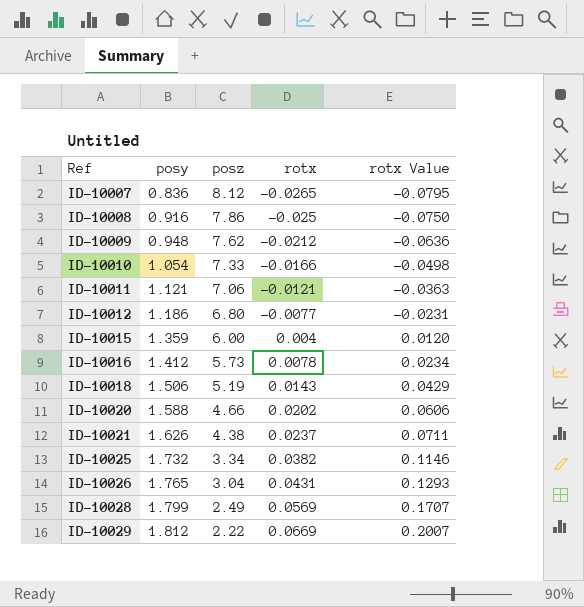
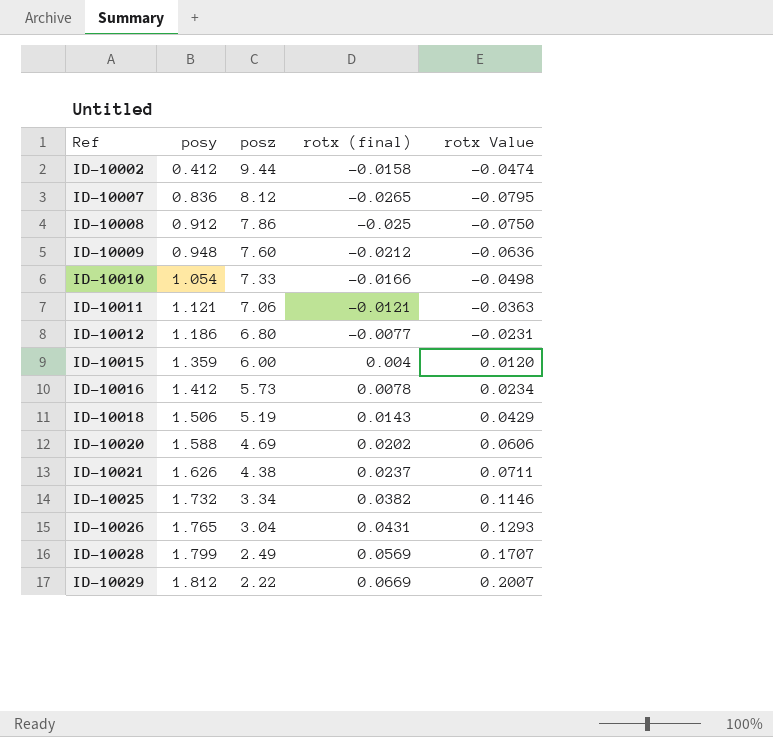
column name: rotx -> rotx (final)
row ID-10002: none -> 0.412 | 9.44 | -0.0158 | -0.0474
ID-10008 | posy: 0.916 -> 0.912
ID-10009 | posz: 7.62 -> 7.60
ID-10020 | posz: 4.66 -> 4.69

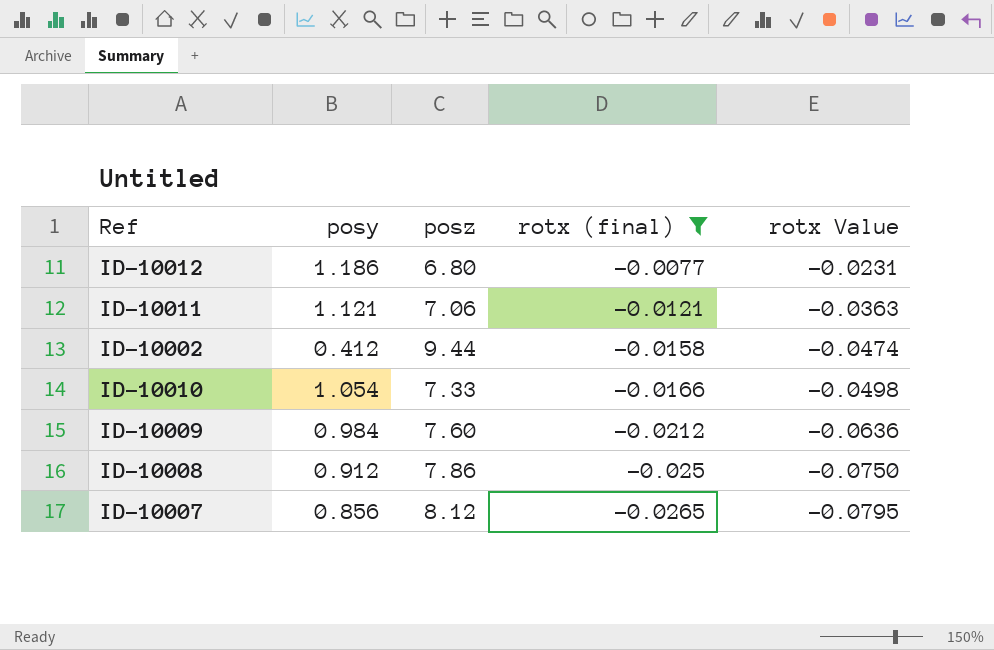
filter: none -> rotx (final) <= -0.0077
row order: Ref ascending -> rotx (final) descending
ID-10009 | posy: 0.948 -> 0.984
ID-10007 | posy: 0.836 -> 0.856

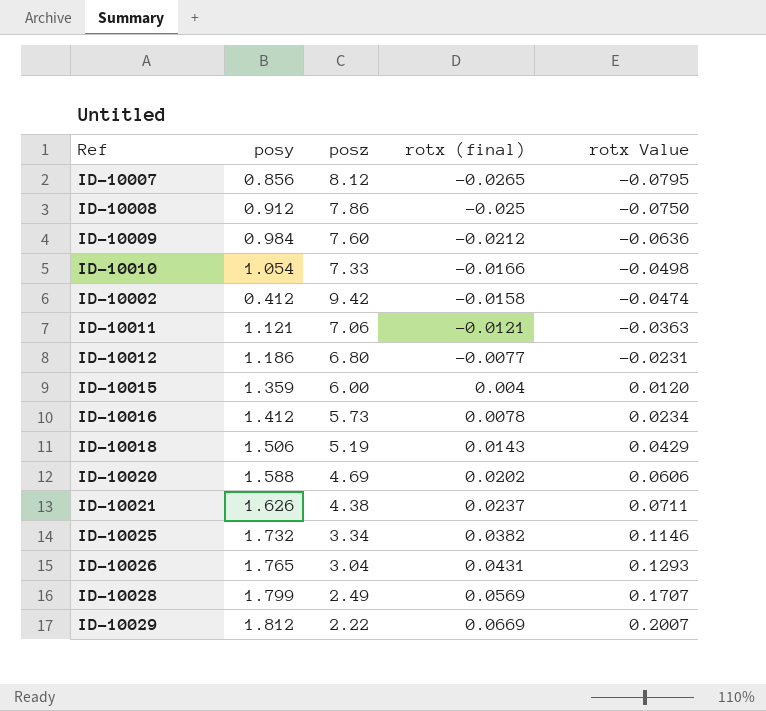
filter: rotx (final) <= -0.0077 -> none
row order: rotx (final) descending -> rotx (final) ascending
ID-10002 | posz: 9.44 -> 9.42

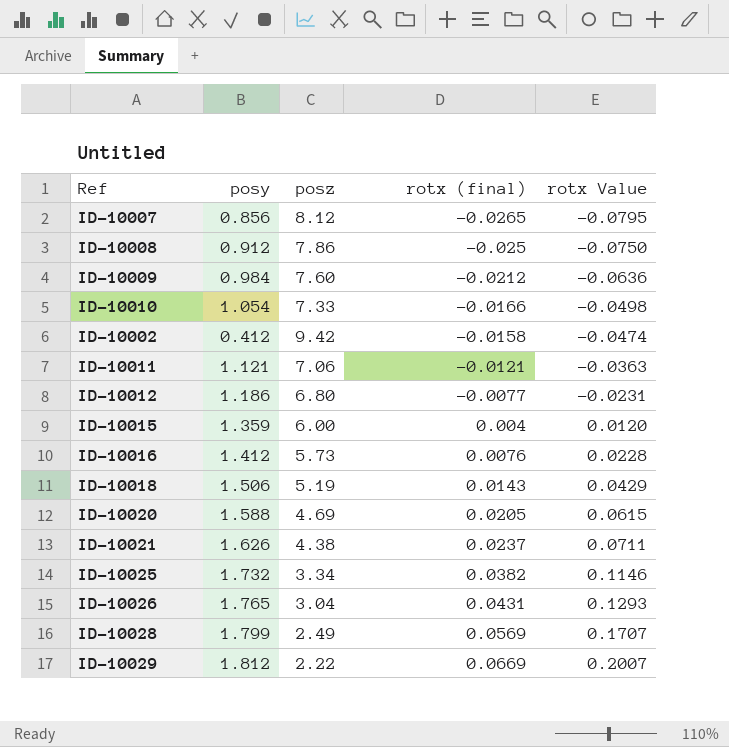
ID-10016 | rotx (final): 0.0078 -> 0.0076
ID-10016 | rotx Value: 0.0234 -> 0.0228
ID-10020 | rotx (final): 0.0202 -> 0.0205
ID-10020 | rotx Value: 0.0606 -> 0.0615

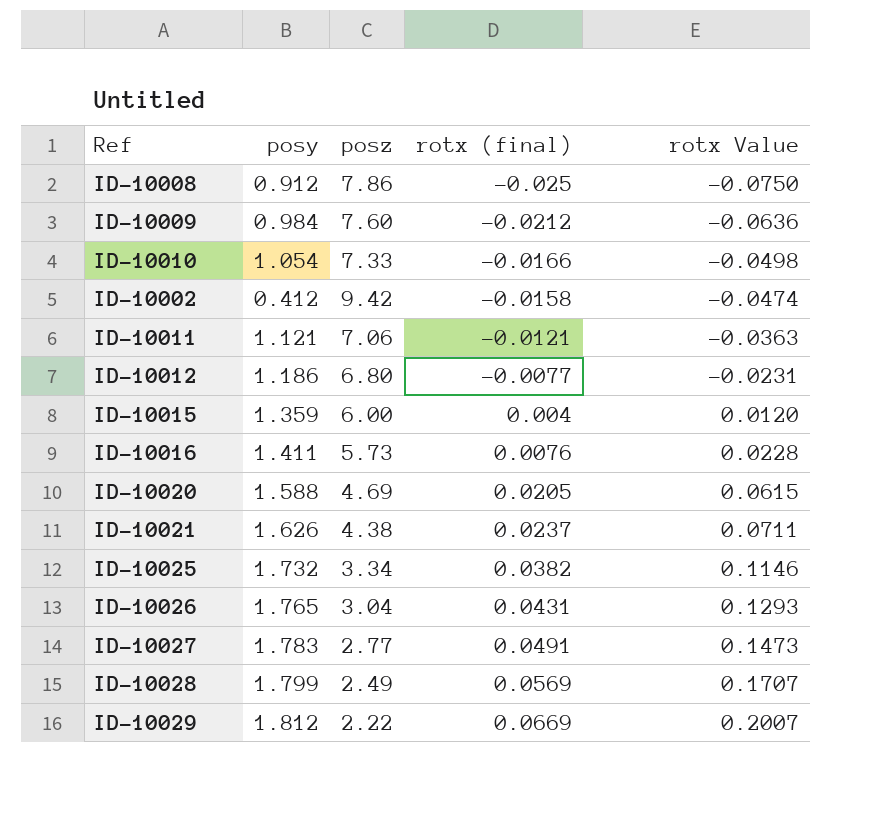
row ID-10007: 0.856 | 8.12 | -0.0265 | -0.0795 -> none
row ID-10018: 1.506 | 5.19 | 0.0143 | 0.0429 -> none
ID-10016 | posy: 1.412 -> 1.411
row ID-10027: none -> 1.783 | 2.77 | 0.0491 | 0.1473

